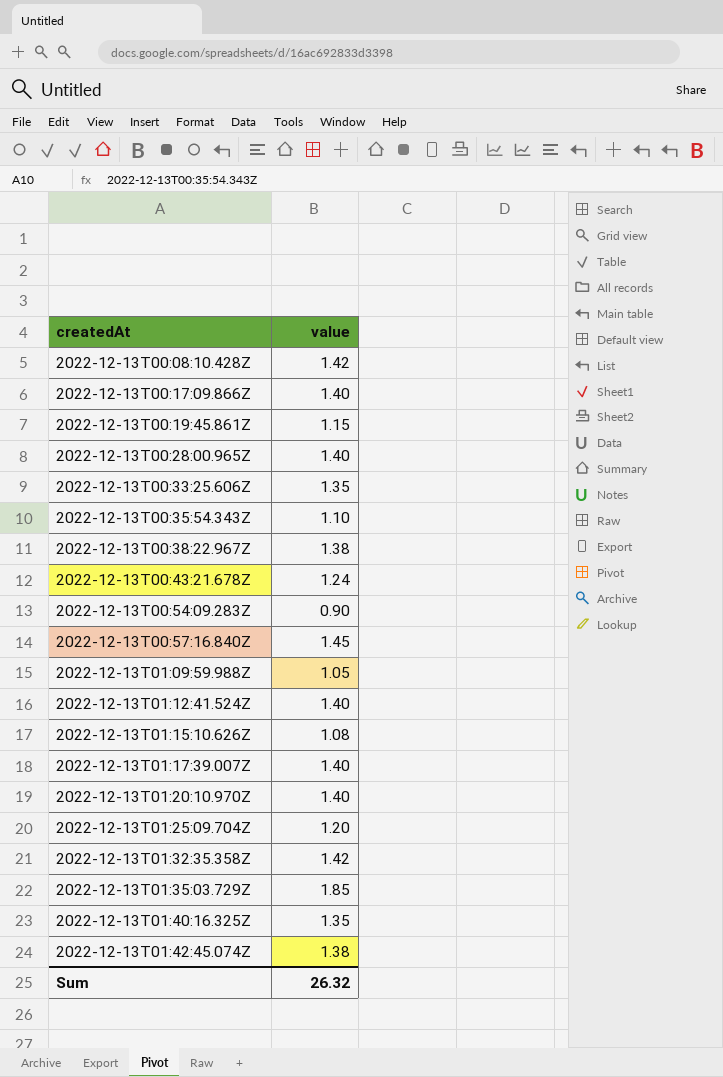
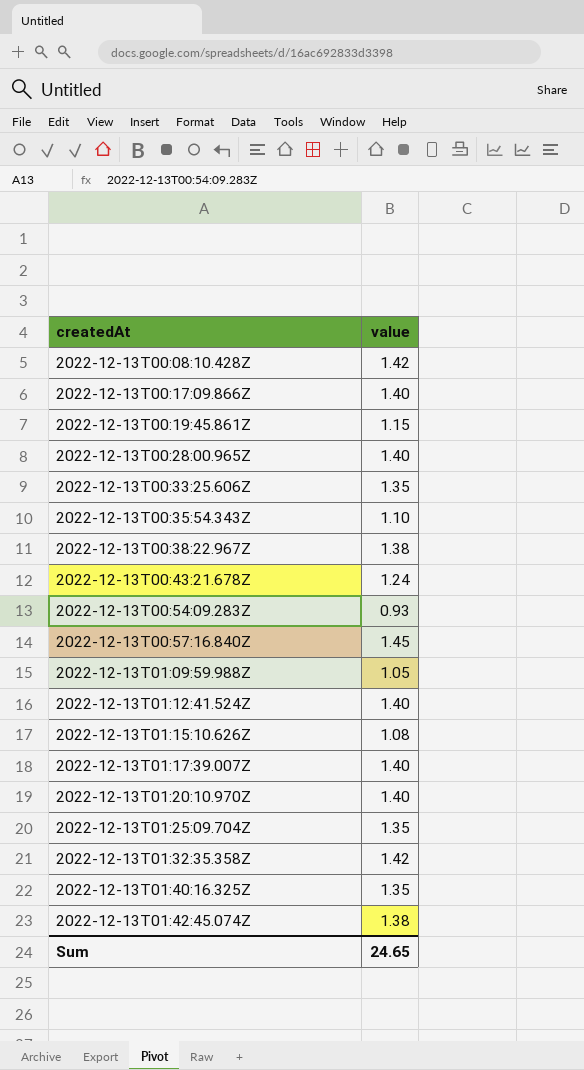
row 2022-12-13T01:35:03.729Z: 1.85 -> none
2022-12-13T00:54:09.283Z | value: 0.90 -> 0.93
2022-12-13T01:25:09.704Z | value: 1.20 -> 1.35
Sum | value: 26.32 -> 24.65

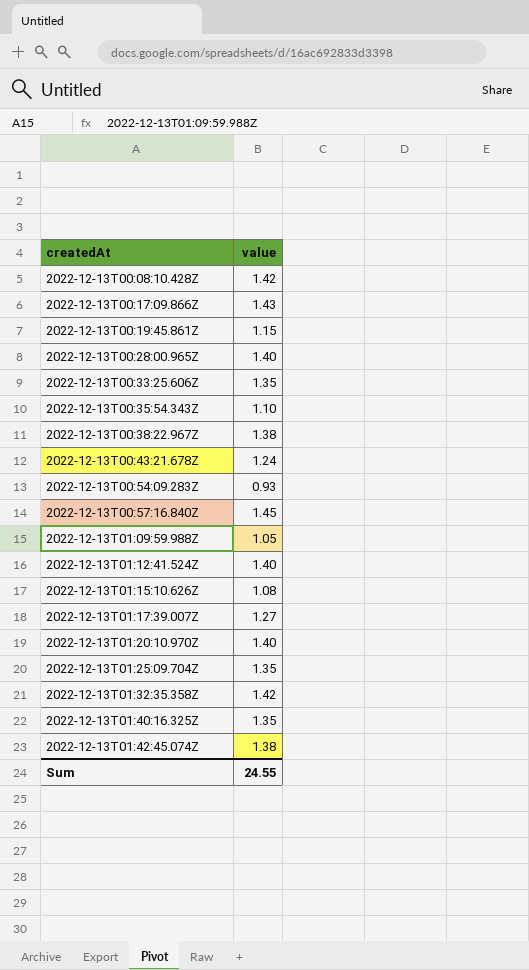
2022-12-13T00:17:09.866Z | value: 1.40 -> 1.43
2022-12-13T01:17:39.007Z | value: 1.40 -> 1.27
Sum | value: 24.65 -> 24.55

